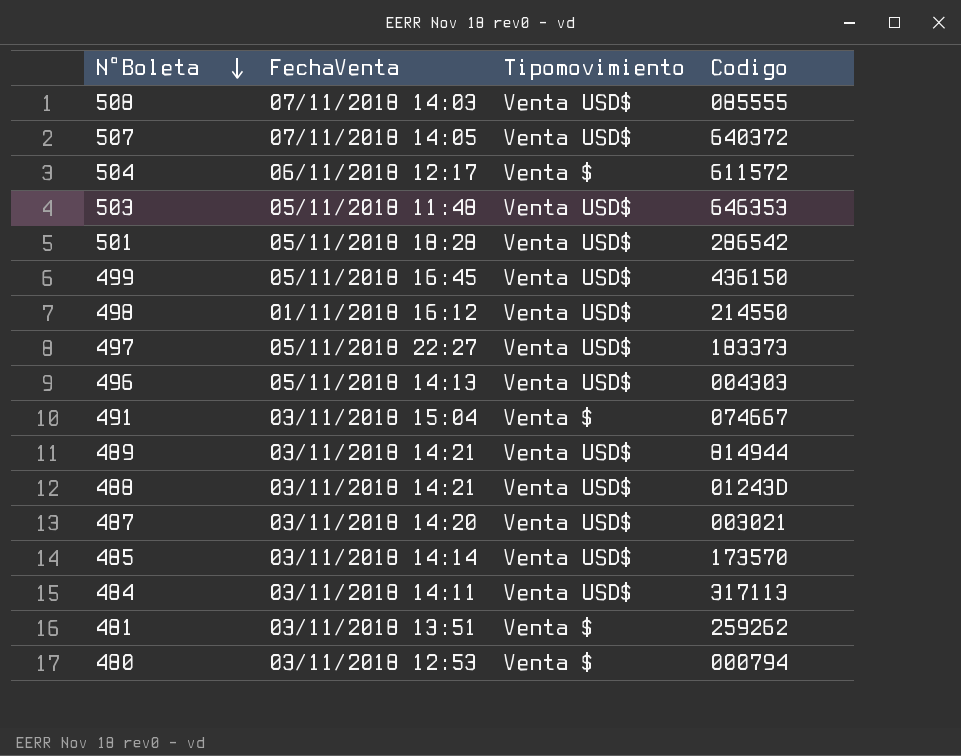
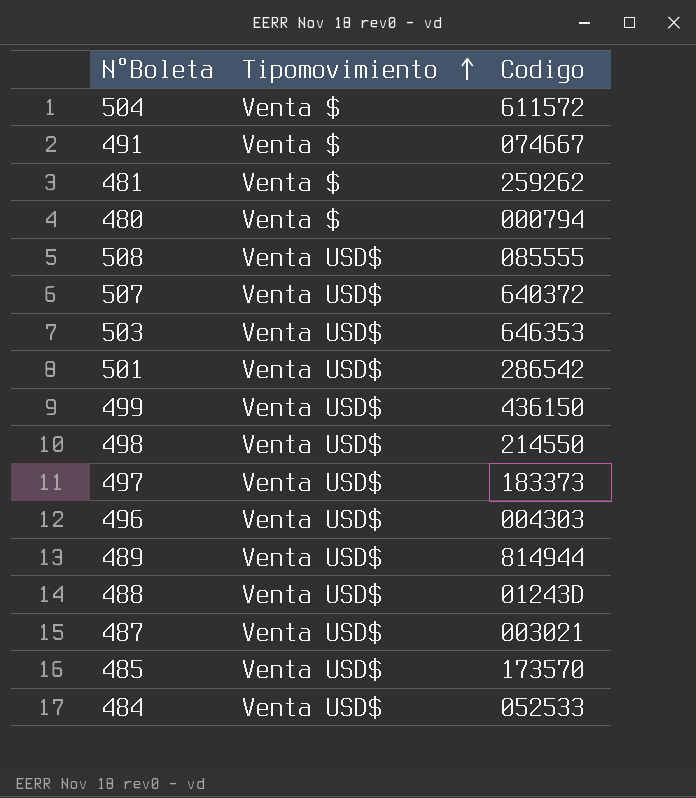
row order: N°Boleta descending -> Tipomovimiento ascending
column FechaVenta | position: 2 -> none
484 | Codigo: 317113 -> 052533

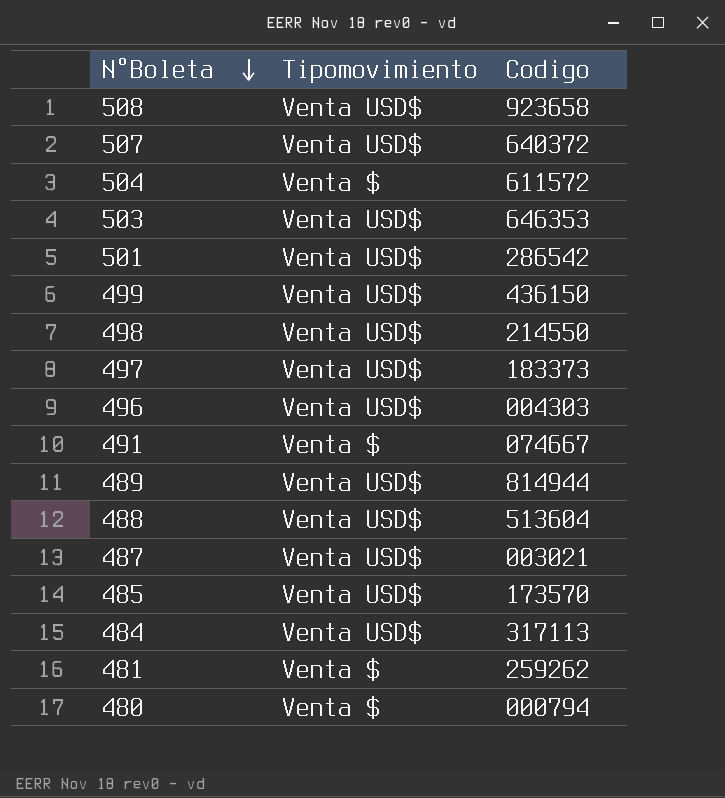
row order: Tipomovimiento ascending -> N°Boleta descending
508 | Codigo: 085555 -> 923658
488 | Codigo: 01243D -> 513604
484 | Codigo: 052533 -> 317113

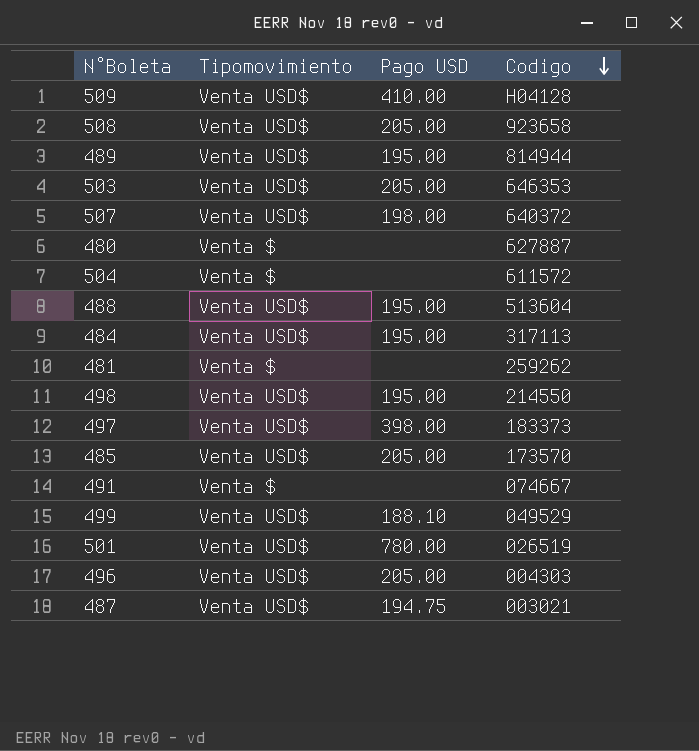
row order: N°Boleta descending -> Codigo descending
column Pago USD | position: none -> 3
row 509: none -> Venta USD$ | 410.00 | H04128
480 | Codigo: 000794 -> 627887
499 | Codigo: 436150 -> 049529
501 | Codigo: 286542 -> 026519

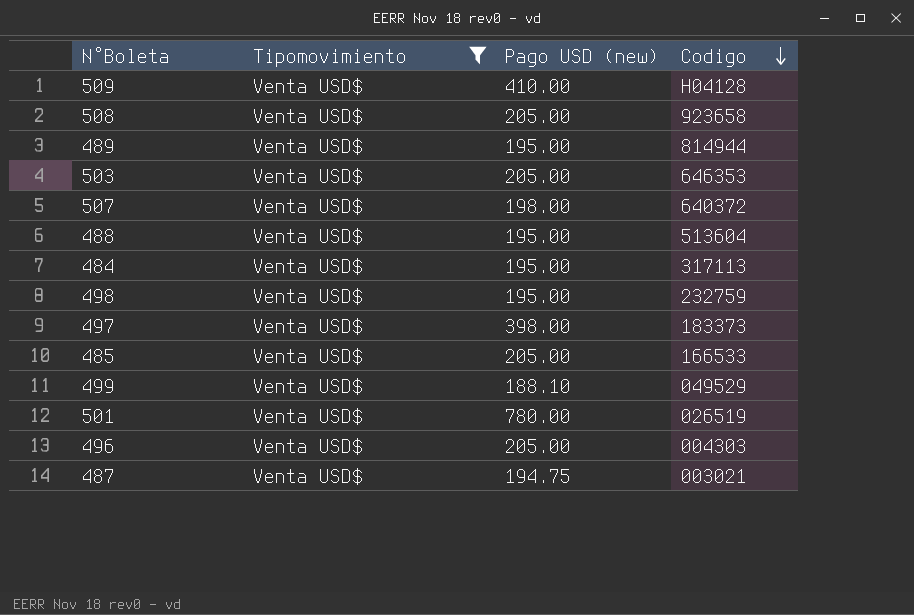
filter: none -> Tipomovimiento = Venta USD$
column name: Pago USD -> Pago USD (new)
498 | Codigo: 214550 -> 232759
485 | Codigo: 173570 -> 166533

